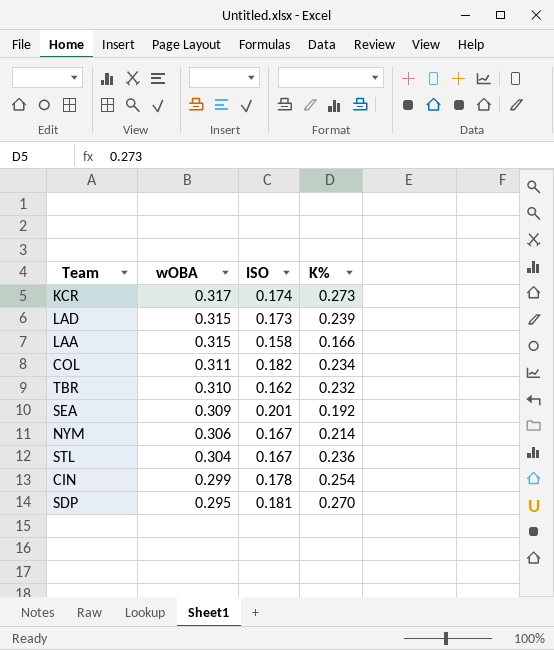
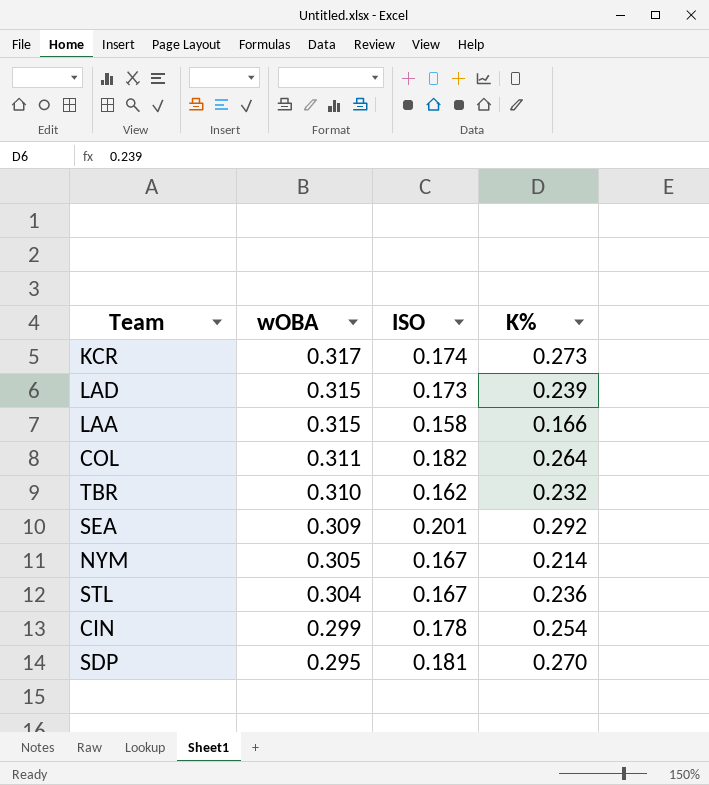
COL | K%: 0.234 -> 0.264
SEA | K%: 0.192 -> 0.292
NYM | wOBA: 0.306 -> 0.305

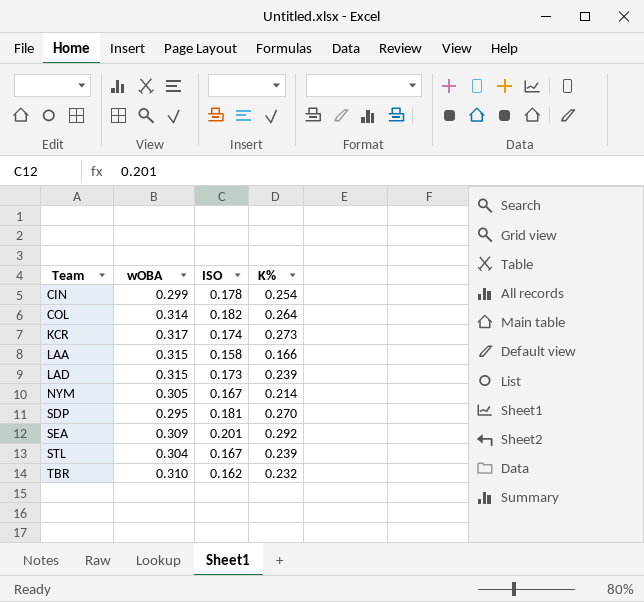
row order: wOBA descending -> Team ascending
COL | wOBA: 0.311 -> 0.314
STL | K%: 0.236 -> 0.239

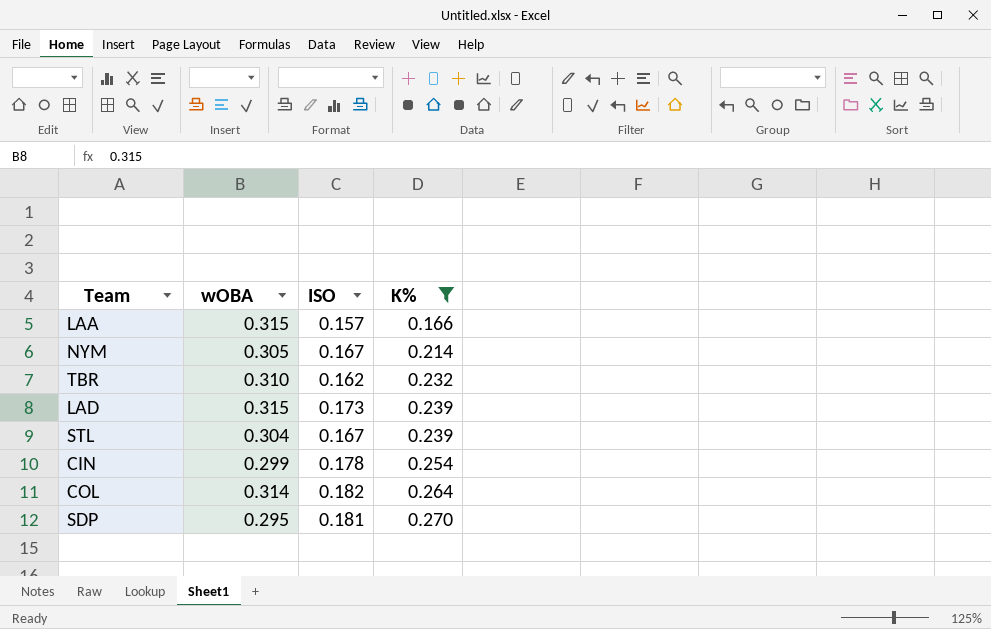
filter: none -> K% <= 0.270
row order: Team ascending -> K% ascending
LAA | ISO: 0.158 -> 0.157

